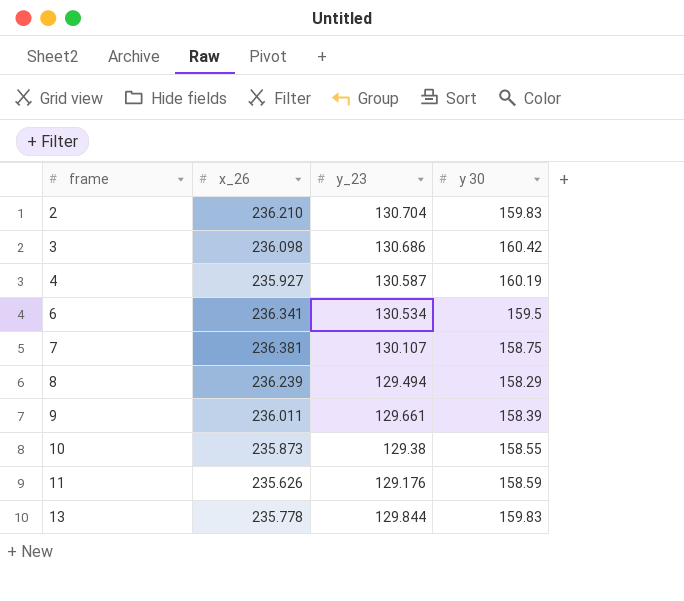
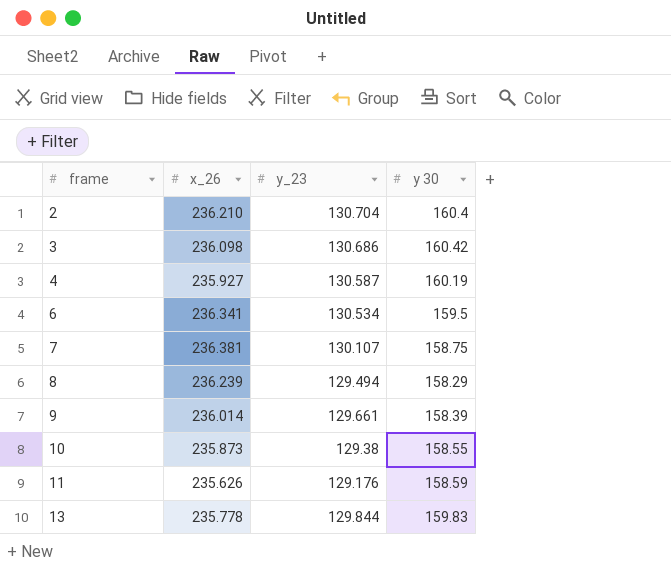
2 | y 30: 159.83 -> 160.4
9 | x_26: 236.011 -> 236.014

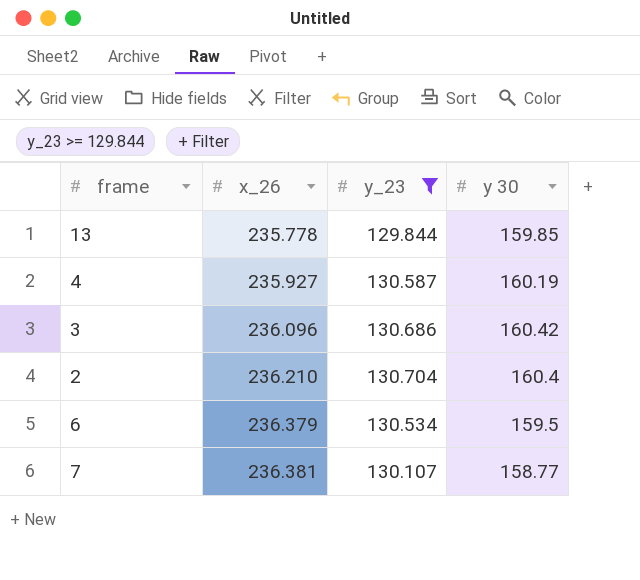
filter: none -> y_23 >= 129.844
row order: frame ascending -> x_26 ascending
13 | y 30: 159.83 -> 159.85
3 | x_26: 236.098 -> 236.096
6 | x_26: 236.341 -> 236.379
7 | y 30: 158.75 -> 158.77

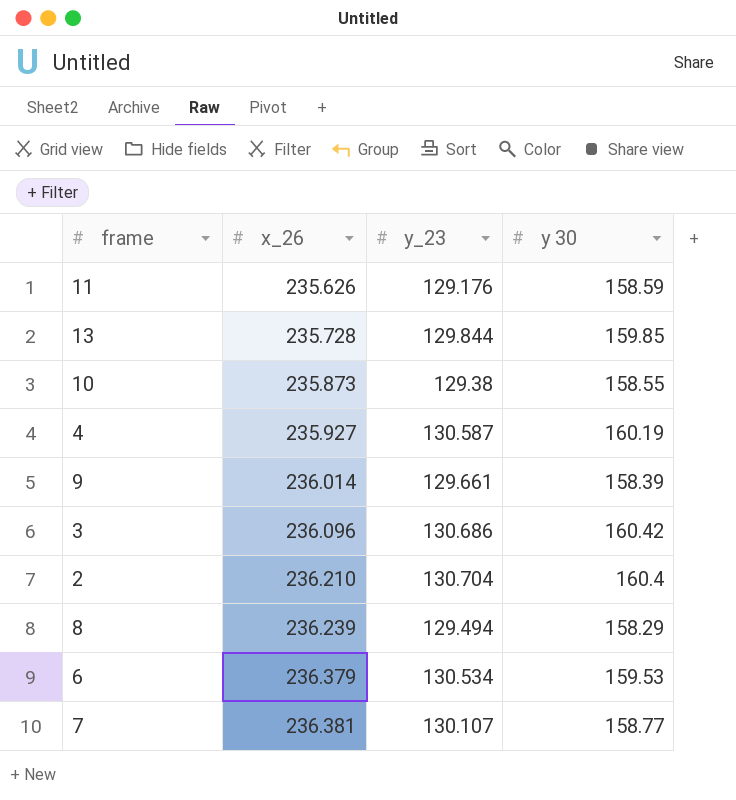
filter: y_23 >= 129.844 -> none
13 | x_26: 235.778 -> 235.728
6 | y 30: 159.5 -> 159.53

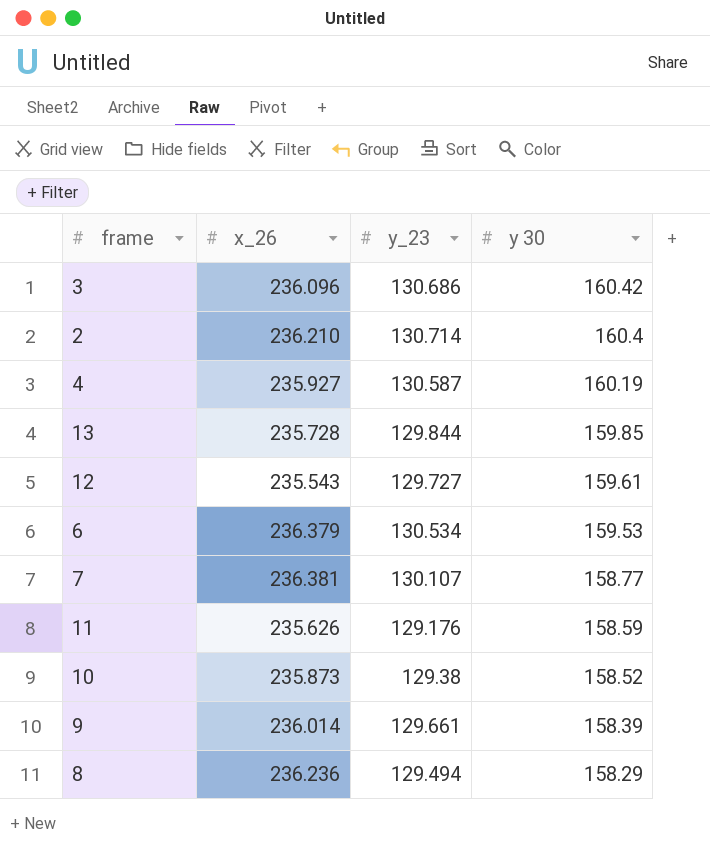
row order: x_26 ascending -> y 30 descending
2 | y_23: 130.704 -> 130.714
row 12: none -> 235.543 | 129.727 | 159.61
10 | y 30: 158.55 -> 158.52
8 | x_26: 236.239 -> 236.236

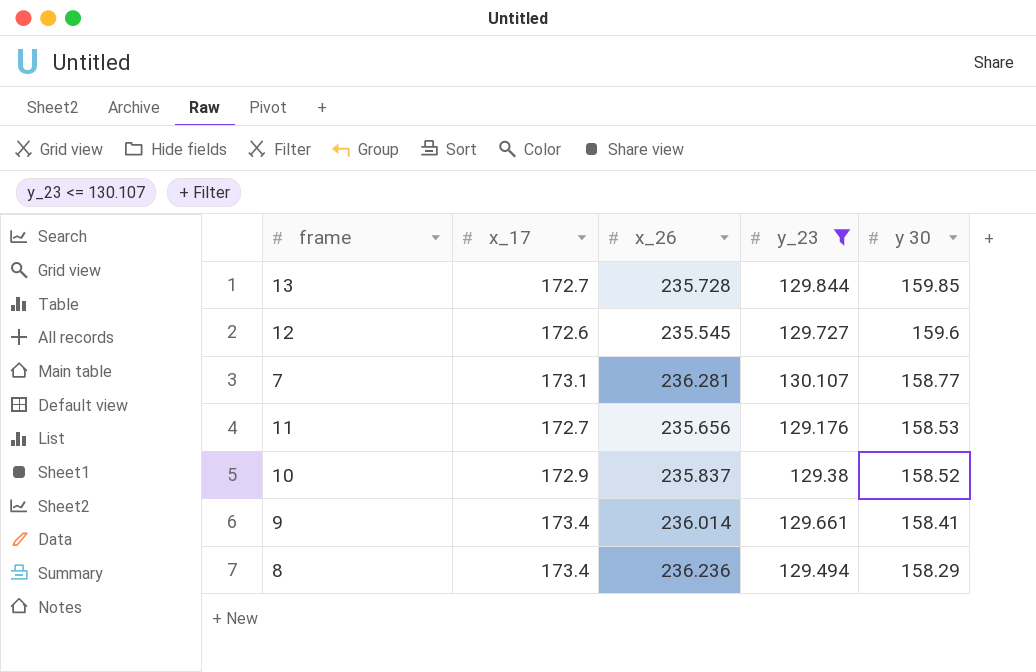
filter: none -> y_23 <= 130.107
column x_17 | position: none -> 2
12 | x_26: 235.543 -> 235.545
12 | y 30: 159.61 -> 159.6
7 | x_26: 236.381 -> 236.281
11 | x_26: 235.626 -> 235.656
11 | y 30: 158.59 -> 158.53
10 | x_26: 235.873 -> 235.837
9 | y 30: 158.39 -> 158.41

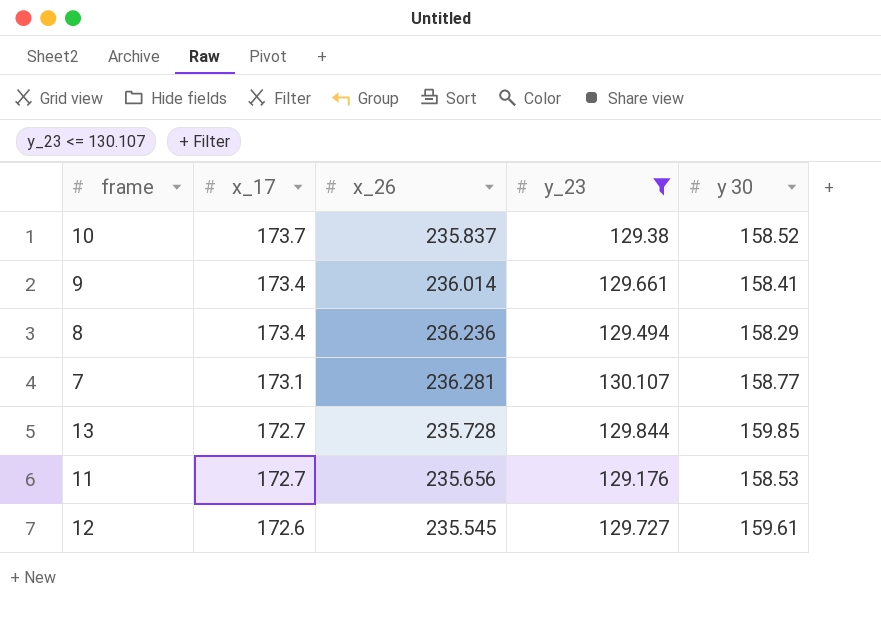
row order: y 30 descending -> x_17 descending
10 | x_17: 172.9 -> 173.7
12 | y 30: 159.6 -> 159.61

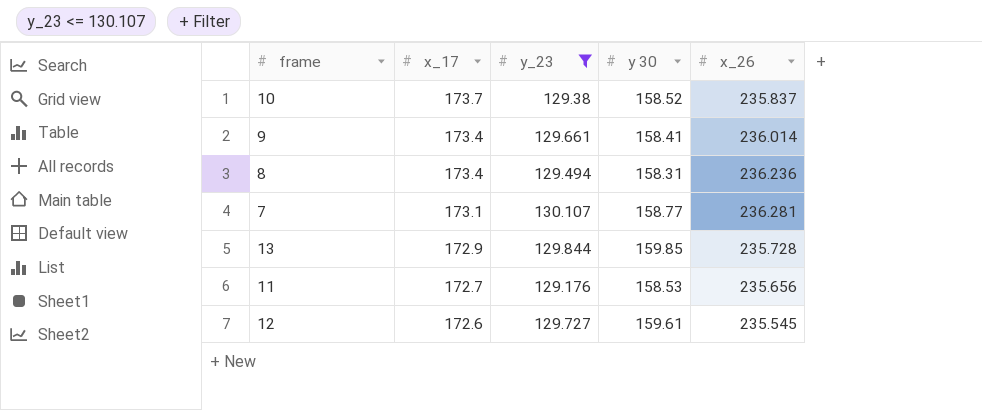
column x_26 | position: 3 -> 5
8 | y 30: 158.29 -> 158.31
13 | x_17: 172.7 -> 172.9

